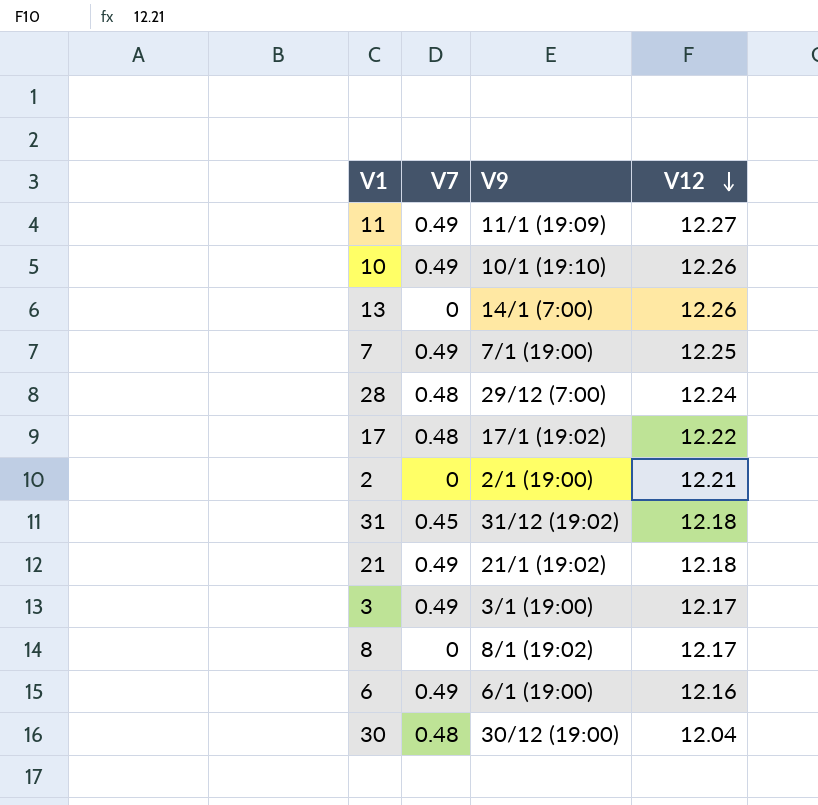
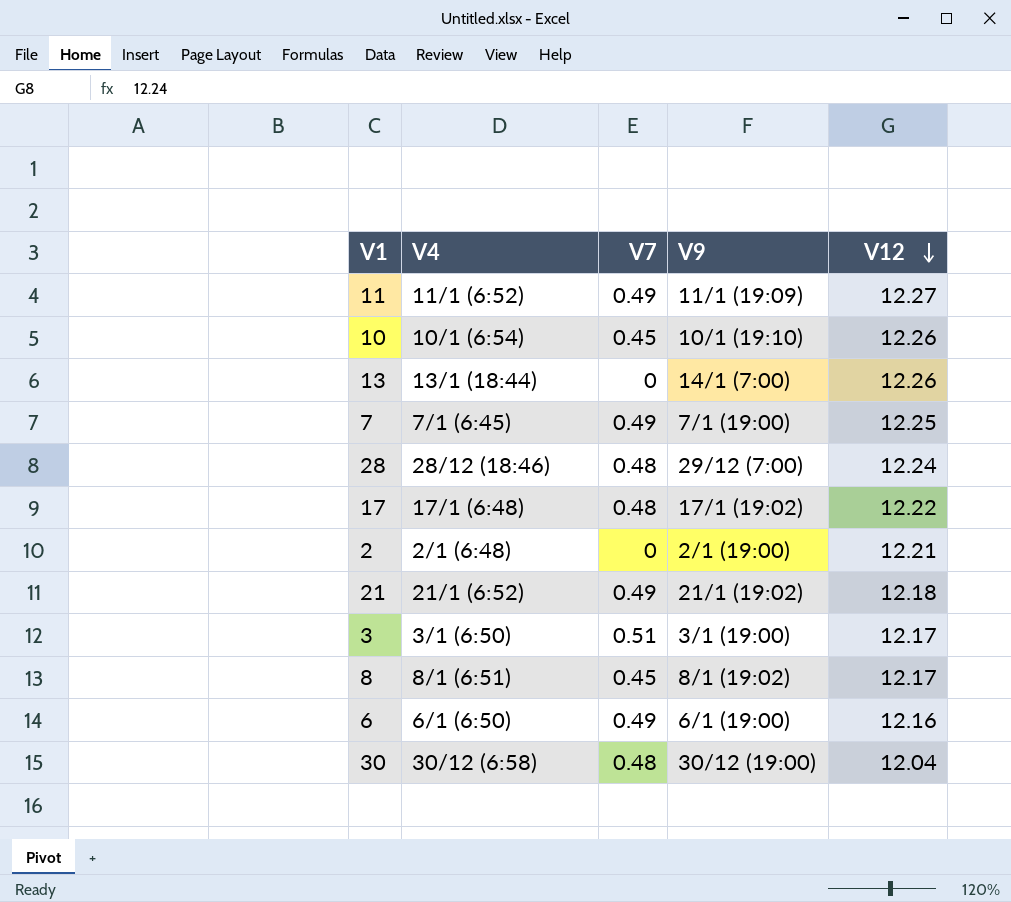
column V4 | position: none -> 2
row 31: 0.45 | 31/12 (19:02) | 12.18 -> none
10 | V7: 0.49 -> 0.45
3 | V7: 0.49 -> 0.51
8 | V7: 0 -> 0.45

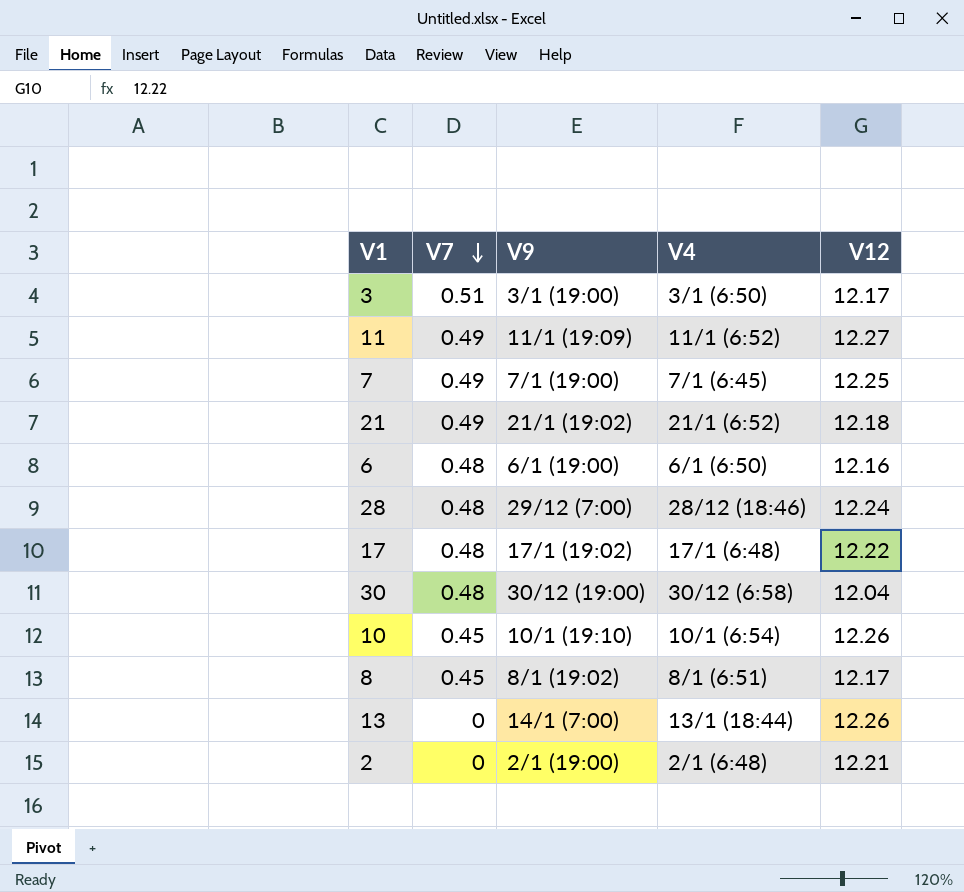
row order: V12 descending -> V7 descending
column V4 | position: 2 -> 4
6 | V7: 0.49 -> 0.48

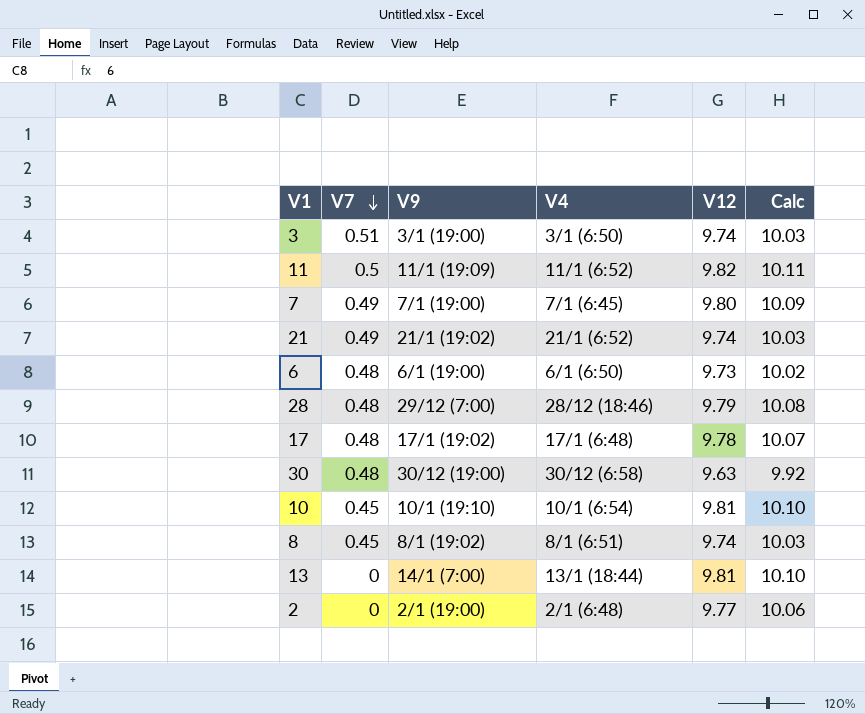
column Calc | formula: none -> [V12] * 1.03
3 | V12: 12.17 -> 9.74
11 | V7: 0.49 -> 0.5
11 | V12: 12.27 -> 9.82
7 | V12: 12.25 -> 9.80
21 | V12: 12.18 -> 9.74
6 | V12: 12.16 -> 9.73
28 | V12: 12.24 -> 9.79
17 | V12: 12.22 -> 9.78
30 | V12: 12.04 -> 9.63
10 | V12: 12.26 -> 9.81
8 | V12: 12.17 -> 9.74
13 | V12: 12.26 -> 9.81
2 | V12: 12.21 -> 9.77

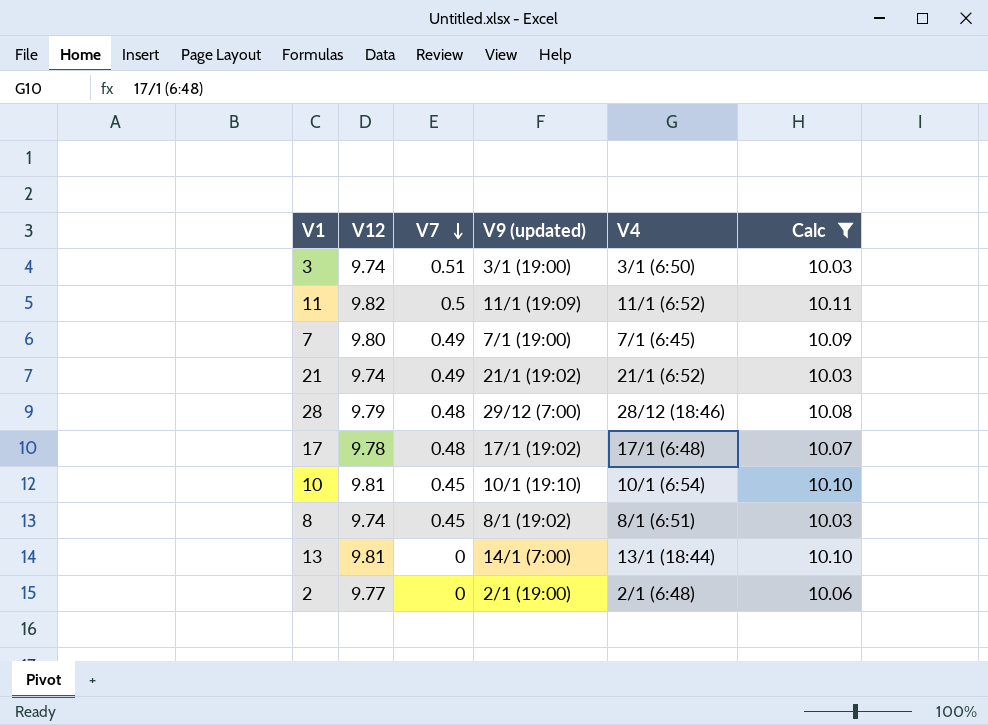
filter: none -> Calc >= 10.03
column V12 | position: 5 -> 2
column name: V9 -> V9 (updated)

